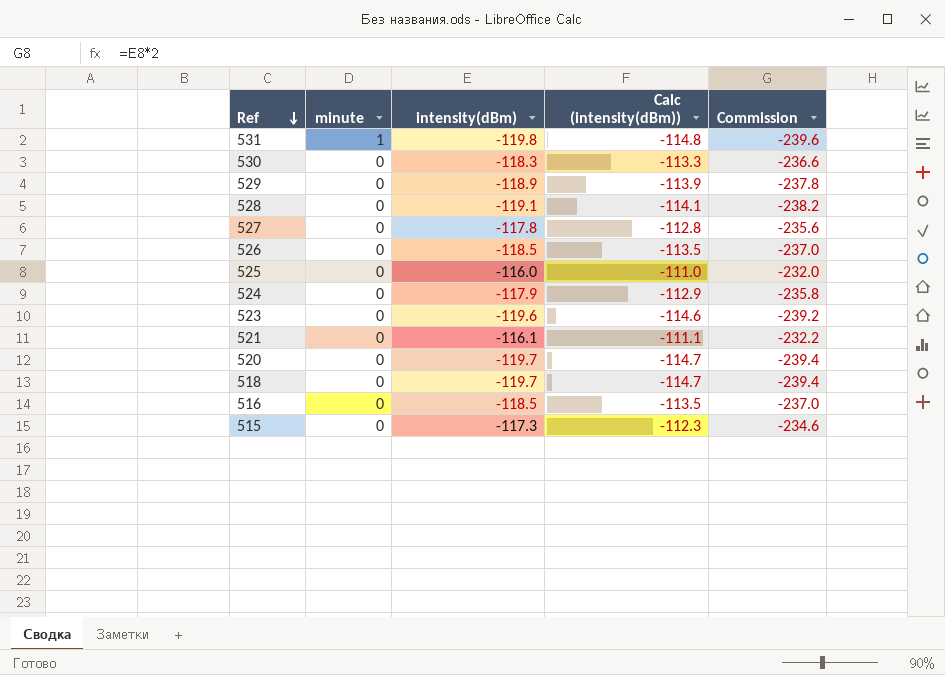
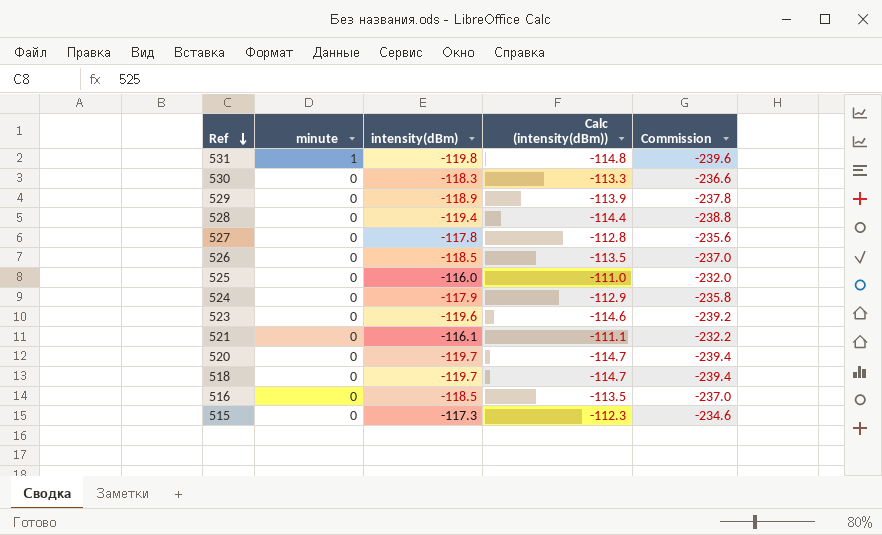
528 | intensity(dBm): -119.1 -> -119.4
528 | Calc (intensity(dBm)): -114.1 -> -114.4
528 | Commission: -238.2 -> -238.8

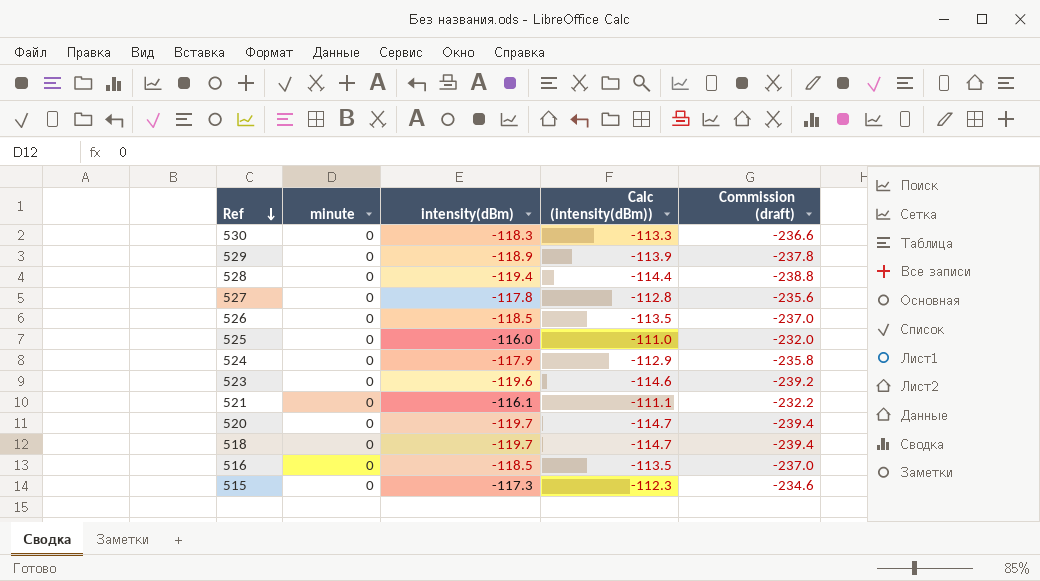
column name: Commission -> Commission (draft)
row 531: 1 | -119.8 | -114.8 | -239.6 -> none

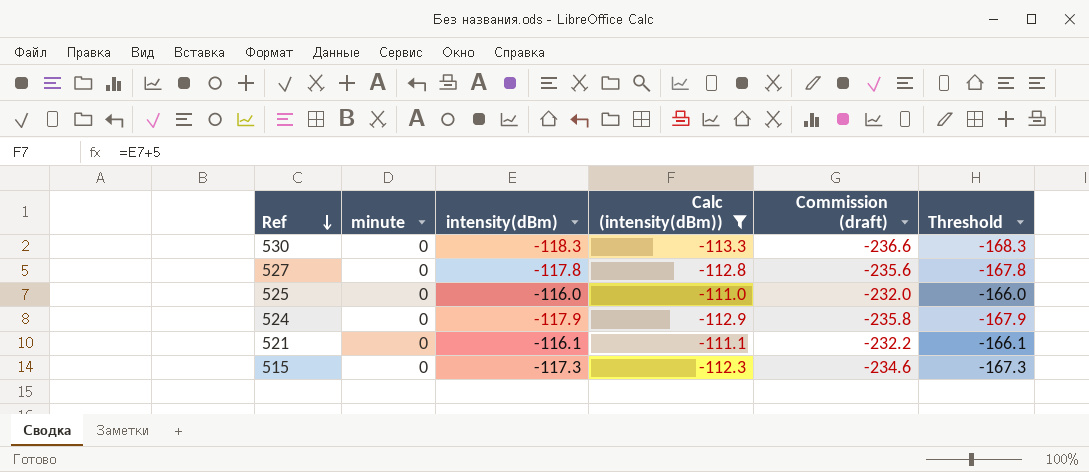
filter: none -> Calc (intensity(dBm)) >= -113.3
column Threshold | formula: none -> [intensity(dBm)] - 50

